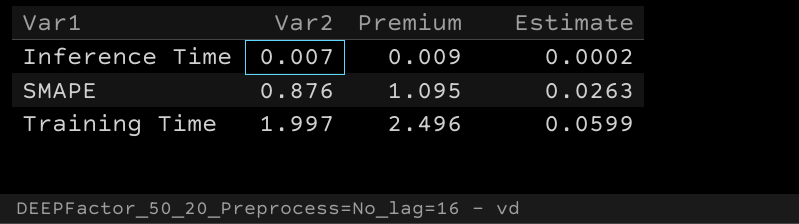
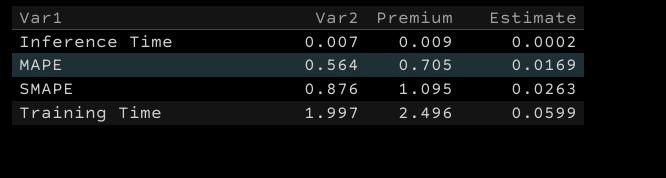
row MAPE: none -> 0.564 | 0.705 | 0.0169

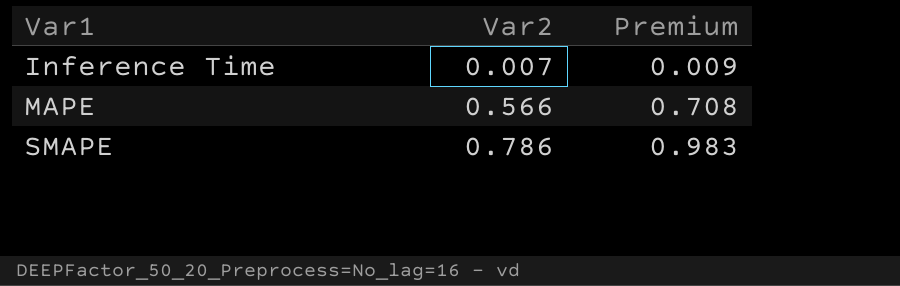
column Estimate | formula: [Var2] * 0.03 -> none
row Training Time: 1.997 | 2.496 | 0.0599 -> none
MAPE | Var2: 0.564 -> 0.566
MAPE | Premium: 0.705 -> 0.708
SMAPE | Var2: 0.876 -> 0.786
SMAPE | Premium: 1.095 -> 0.983

